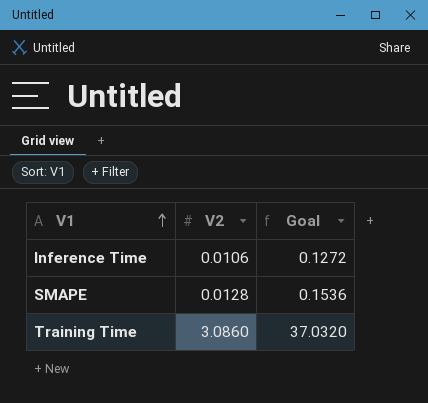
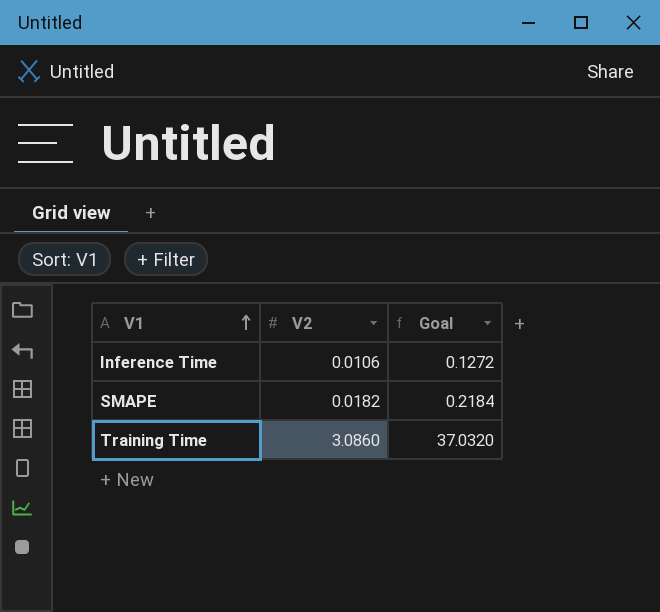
SMAPE | V2: 0.0128 -> 0.0182
SMAPE | Goal: 0.1536 -> 0.2184

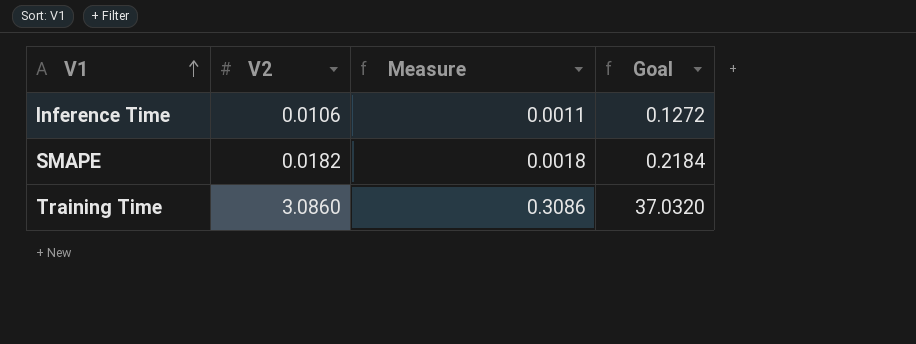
column Measure | formula: none -> [V2] * 0.1

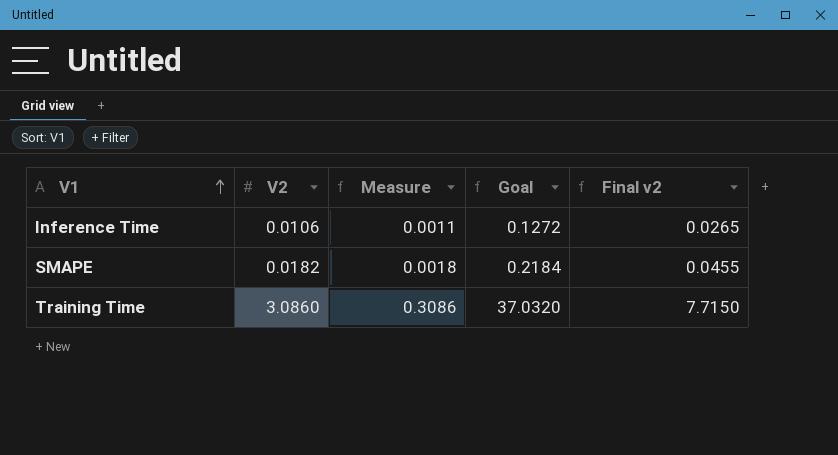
column Final v2 | formula: none -> [V2] * 2.5

